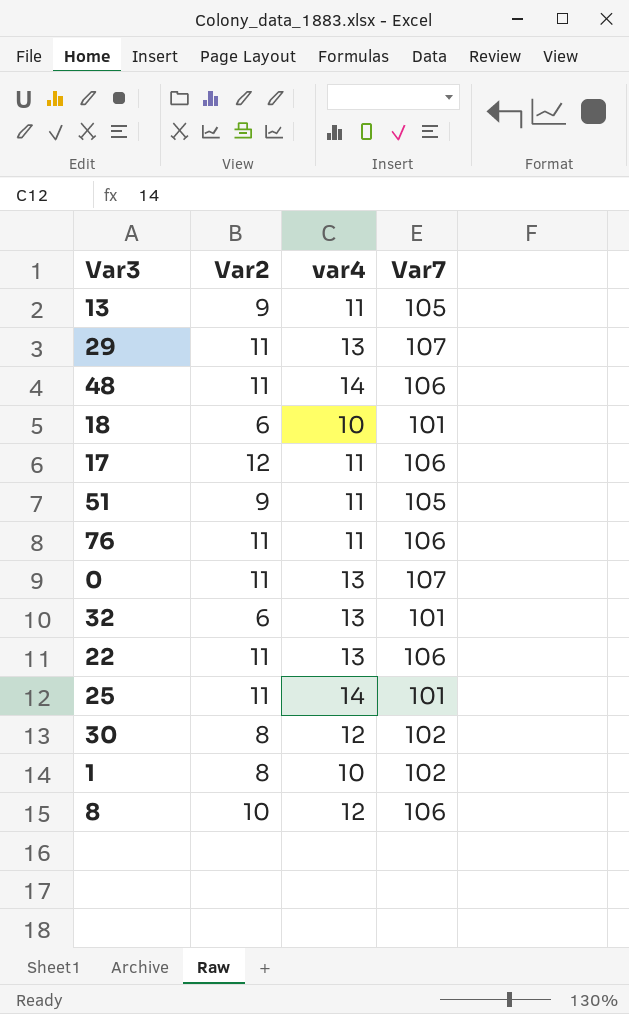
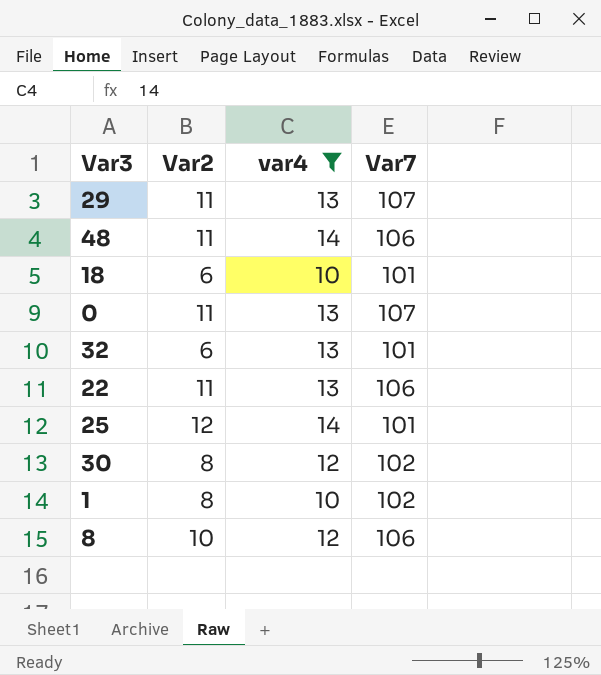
filter: none -> var4 != 11
25 | Var2: 11 -> 12

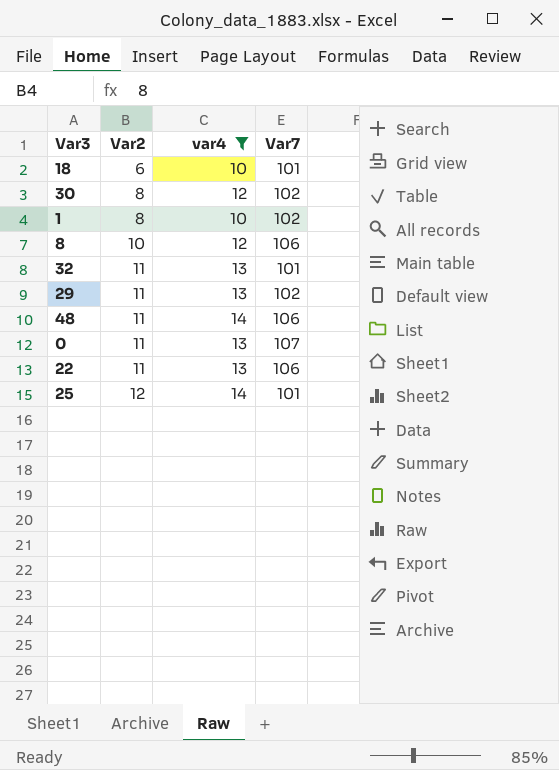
row order: none -> Var2 ascending
32 | Var2: 6 -> 11
29 | Var7: 107 -> 102

